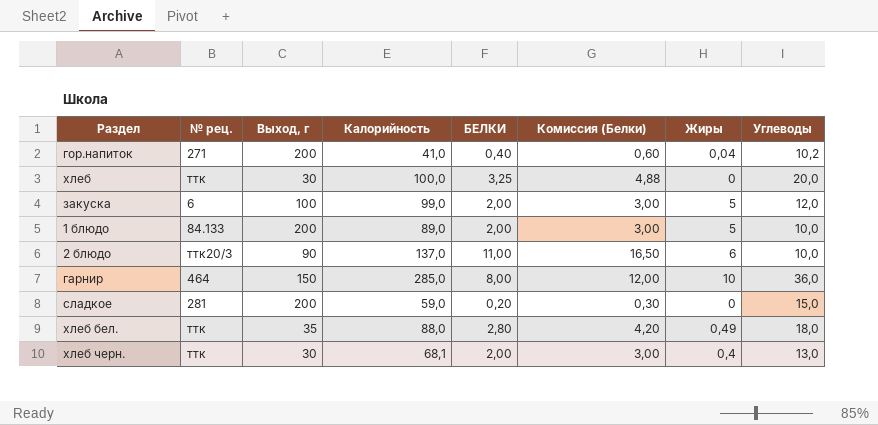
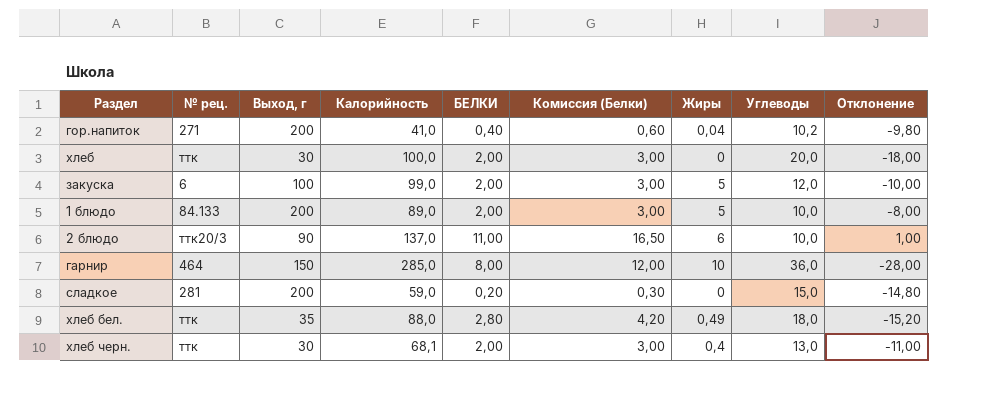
column Отклонение | formula: none -> [БЕЛКИ] - [Углеводы]
хлеб | БЕЛКИ: 3,25 -> 2,00
хлеб | Комиссия (Белки): 4,88 -> 3,00

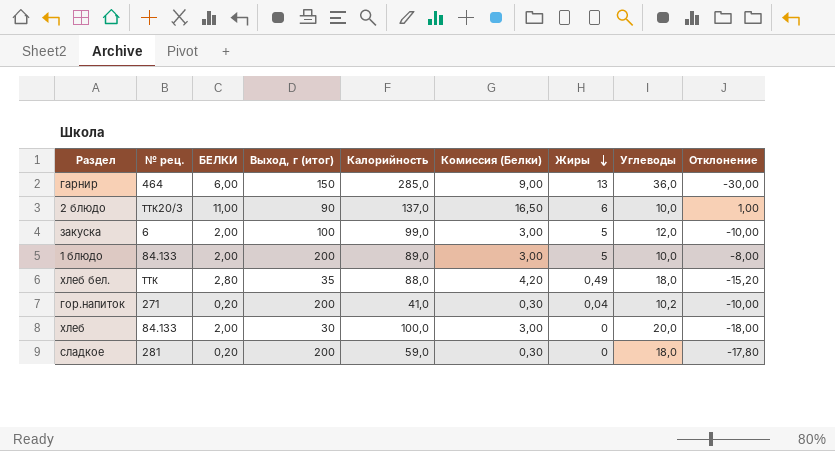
row order: none -> Жиры descending
column БЕЛКИ | position: 5 -> 3
column name: Выход, г -> Выход, г (итог)
row хлеб черн.: ттк | 30 | 68,1 | 2,00 | 3,00 | 0,4 | 13,0 | -11,00 -> none
гарнир | БЕЛКИ: 8,00 -> 6,00
гарнир | Комиссия (Белки): 12,00 -> 9,00
гарнир | Жиры: 10 -> 13
гарнир | Отклонение: -28,00 -> -30,00
гор.напиток | БЕЛКИ: 0,40 -> 0,20
гор.напиток | Комиссия (Белки): 0,60 -> 0,30
гор.напиток | Отклонение: -9,80 -> -10,00
хлеб | № рец.: ттк -> 84.133
сладкое | Углеводы: 15,0 -> 18,0
сладкое | Отклонение: -14,80 -> -17,80

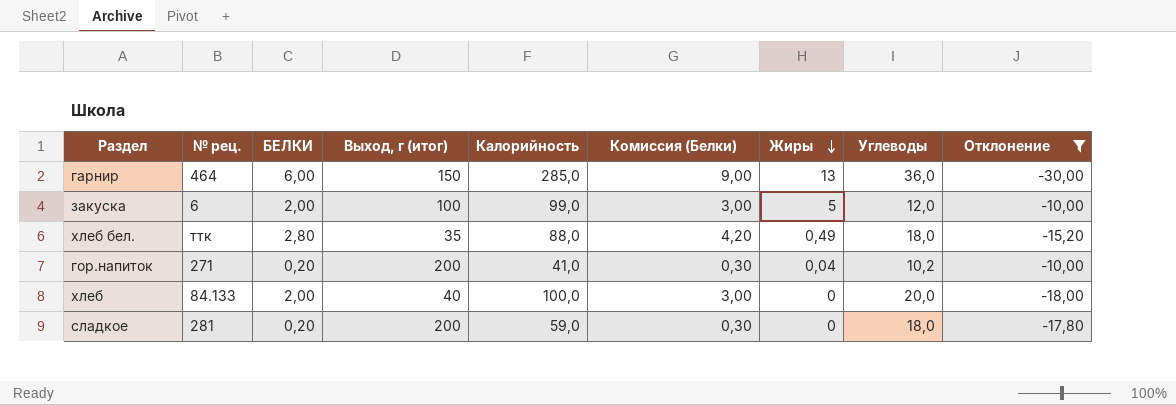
filter: none -> Отклонение <= -10,00
хлеб | Выход, г (итог): 30 -> 40

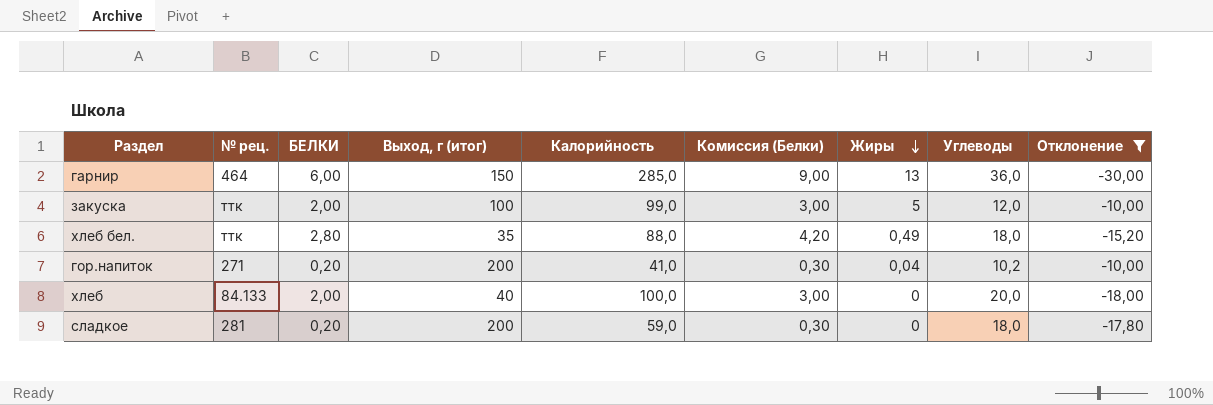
закуска | № рец.: 6 -> ттк

